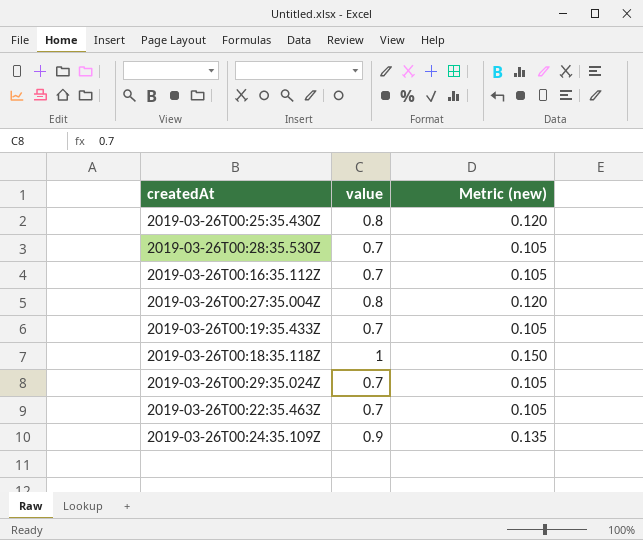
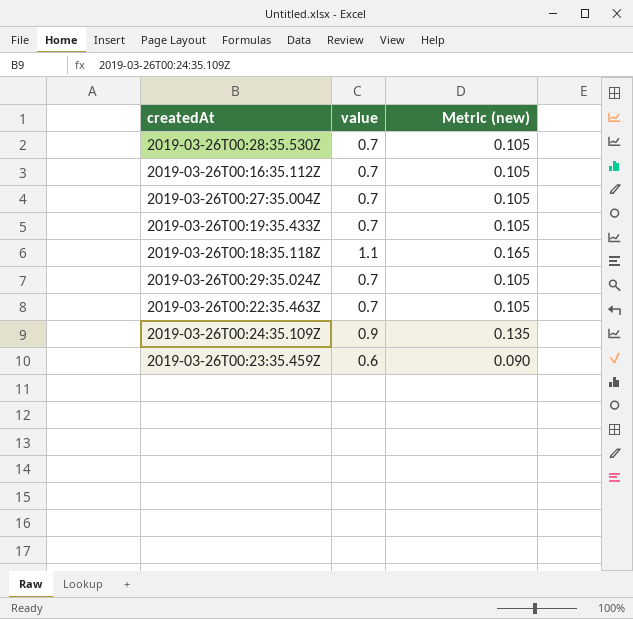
row 2019-03-26T00:25:35.430Z: 0.8 | 0.120 -> none
2019-03-26T00:27:35.004Z | value: 0.8 -> 0.7
2019-03-26T00:27:35.004Z | Metric (new): 0.120 -> 0.105
2019-03-26T00:18:35.118Z | value: 1 -> 1.1
2019-03-26T00:18:35.118Z | Metric (new): 0.150 -> 0.165
row 2019-03-26T00:23:35.459Z: none -> 0.6 | 0.090

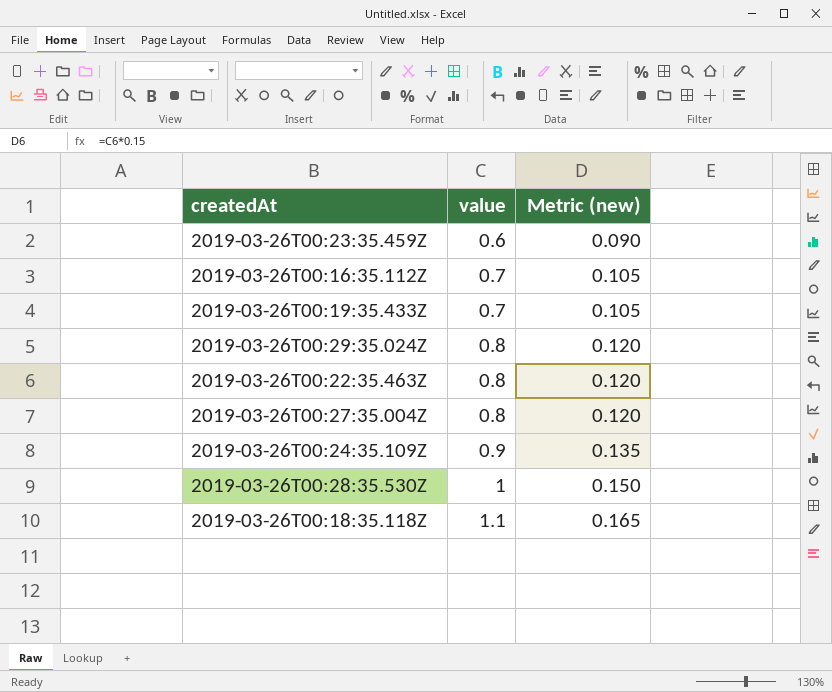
row order: none -> value ascending
2019-03-26T00:29:35.024Z | value: 0.7 -> 0.8
2019-03-26T00:29:35.024Z | Metric (new): 0.105 -> 0.120
2019-03-26T00:22:35.463Z | value: 0.7 -> 0.8
2019-03-26T00:22:35.463Z | Metric (new): 0.105 -> 0.120
2019-03-26T00:27:35.004Z | value: 0.7 -> 0.8
2019-03-26T00:27:35.004Z | Metric (new): 0.105 -> 0.120
2019-03-26T00:28:35.530Z | value: 0.7 -> 1
2019-03-26T00:28:35.530Z | Metric (new): 0.105 -> 0.150

